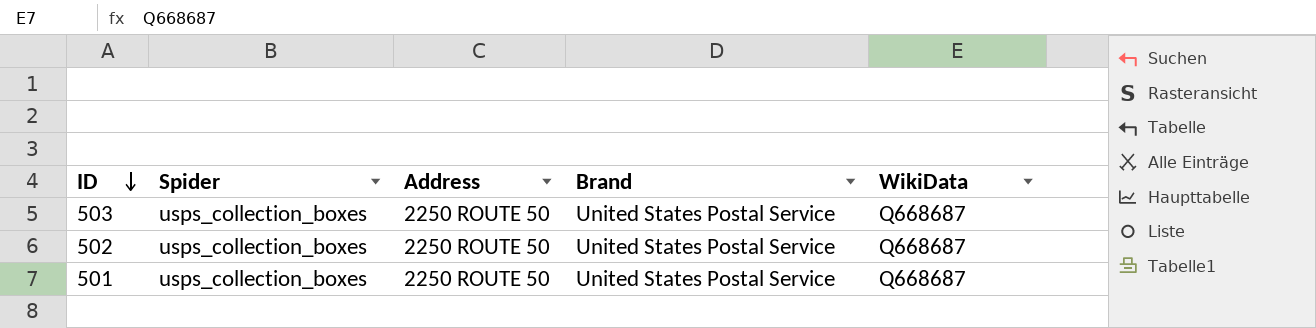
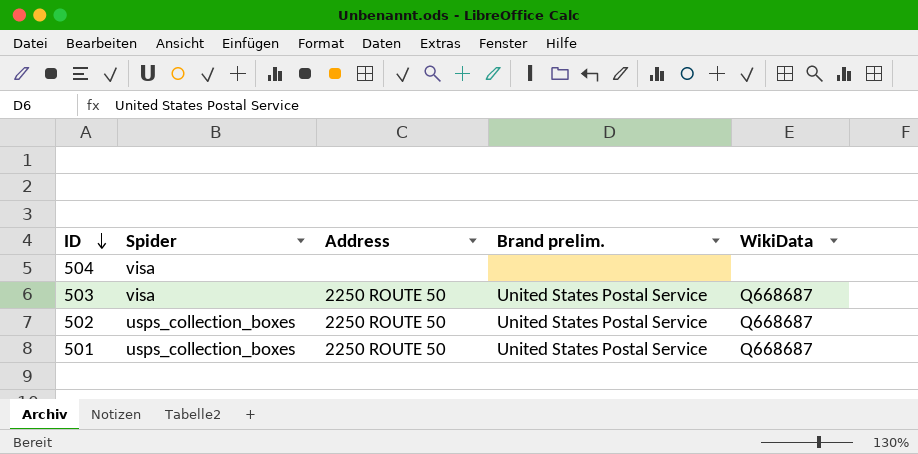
column name: Brand -> Brand prelim.
row 504: none -> visa | none | none | none
503 | Spider: usps_collection_boxes -> visa

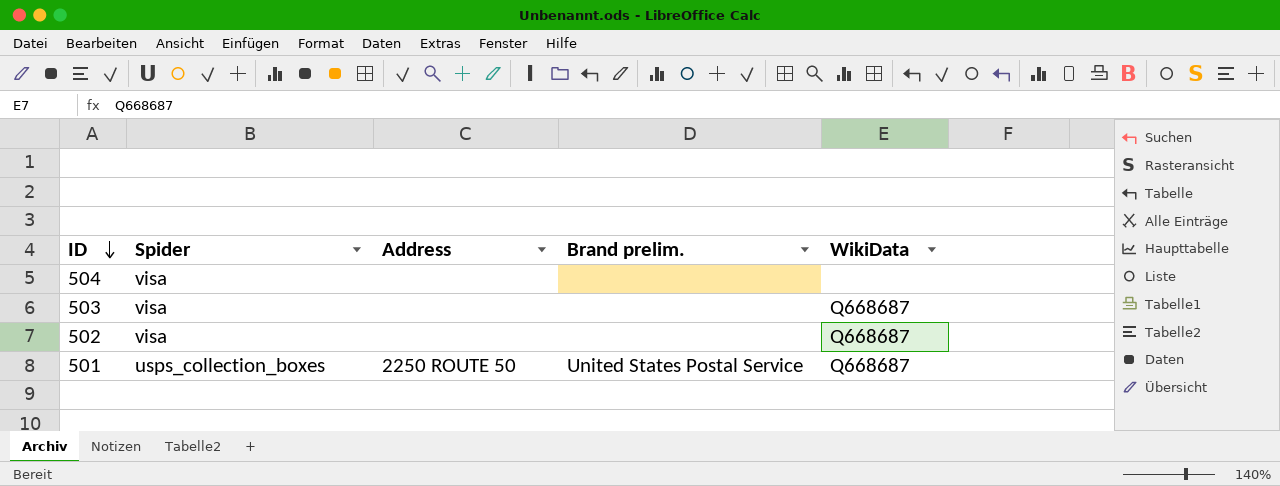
503 | Address: 2250 ROUTE 50 -> none
503 | Brand prelim.: United States Postal Service -> none
502 | Spider: usps_collection_boxes -> visa
502 | Address: 2250 ROUTE 50 -> none
502 | Brand prelim.: United States Postal Service -> none

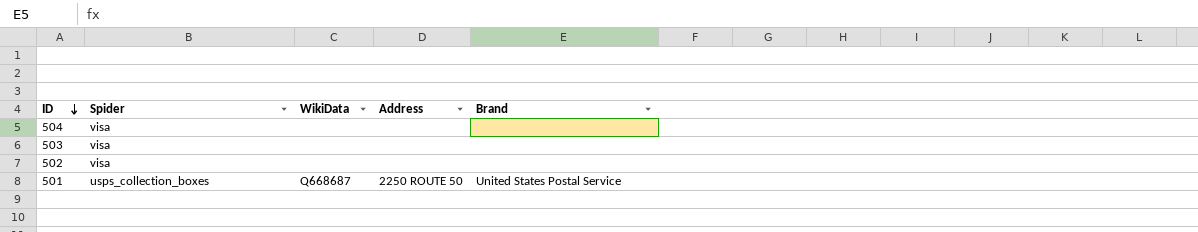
column WikiData | position: 5 -> 3
column name: Brand prelim. -> Brand
503 | WikiData: Q668687 -> none
502 | WikiData: Q668687 -> none

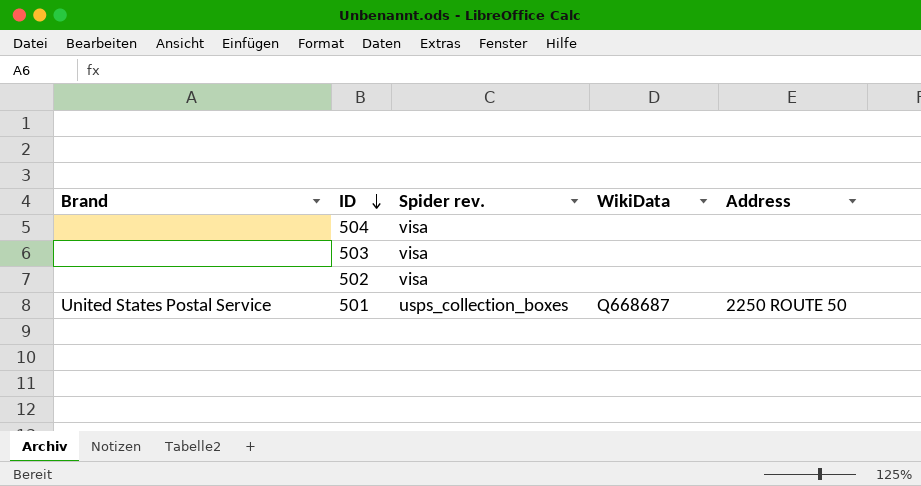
column Brand | position: 5 -> 1
column name: Spider -> Spider rev.

